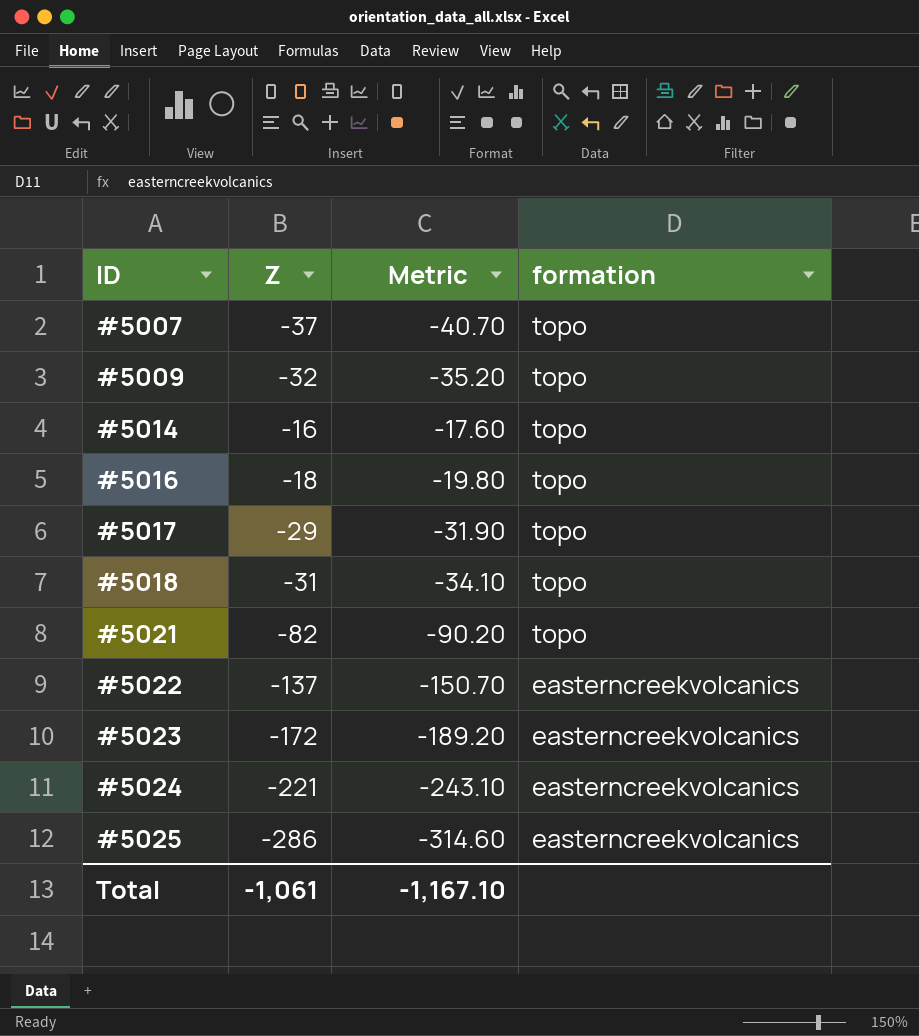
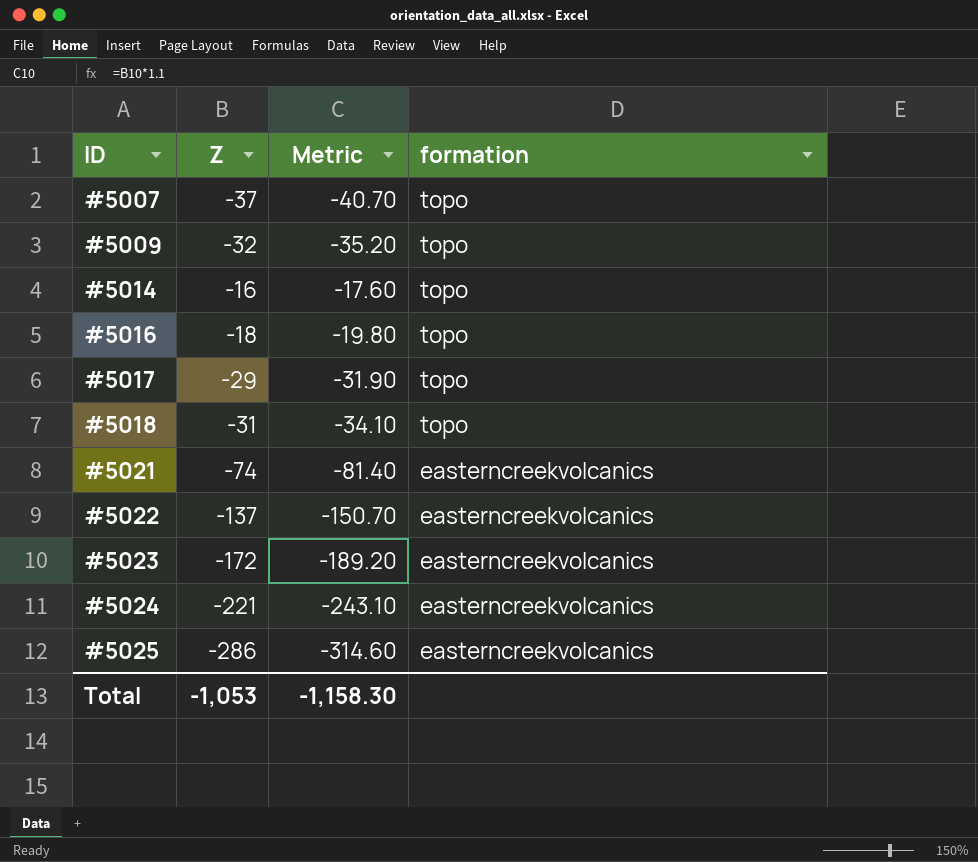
#5021 | Z: -82 -> -74
#5021 | Metric: -90.20 -> -81.40
#5021 | formation: topo -> easterncreekvolcanics
Total | Z: -1,061 -> -1,053
Total | Metric: -1,167.10 -> -1,158.30

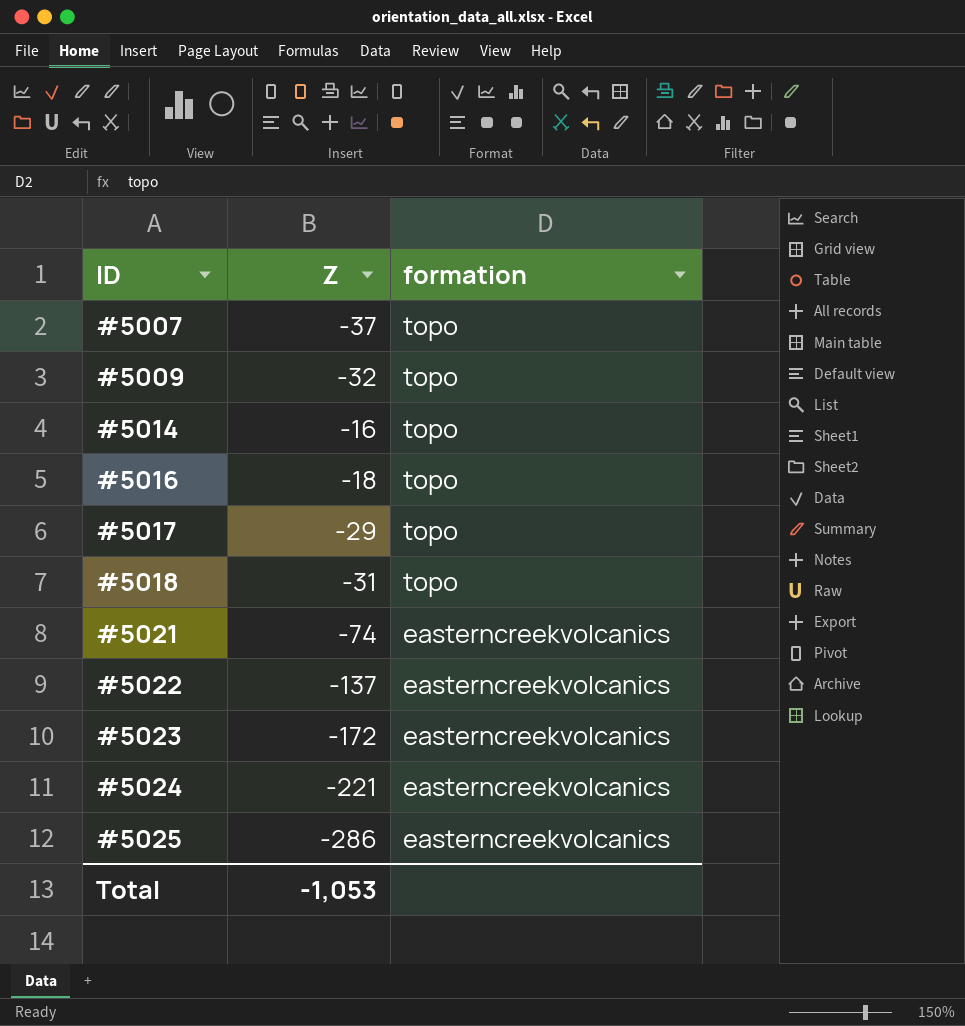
column Metric | formula: [Z] * 1.1 -> none

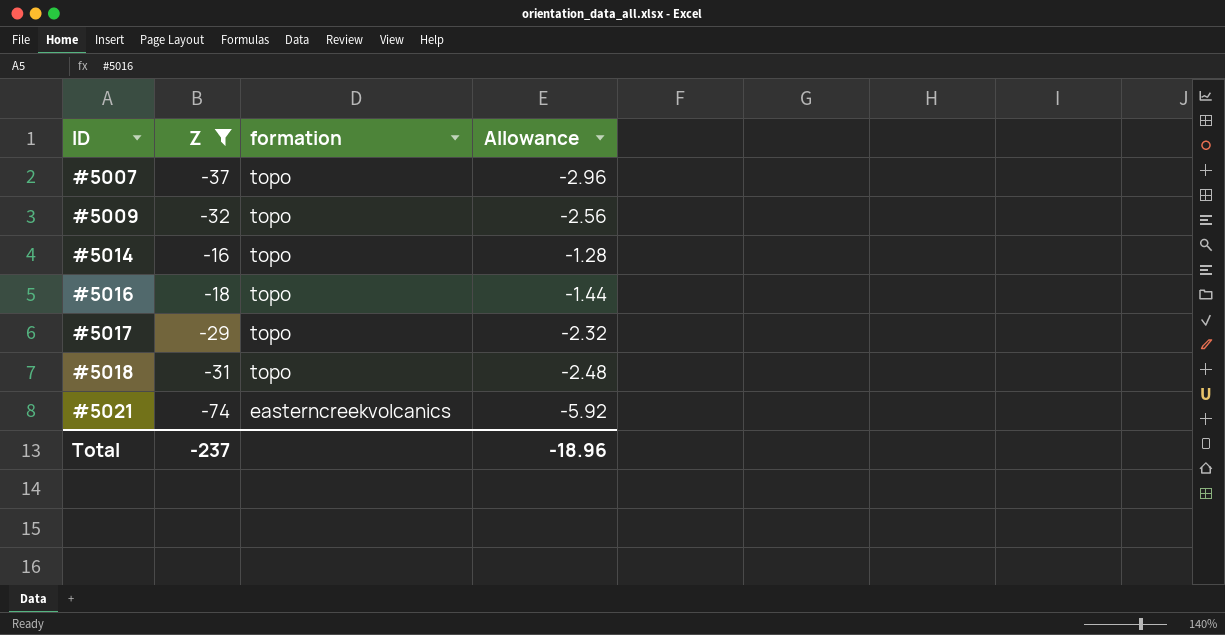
filter: none -> Z >= -74
column Allowance | formula: none -> [Z] * 0.08
Total | Z: -1,053 -> -237

